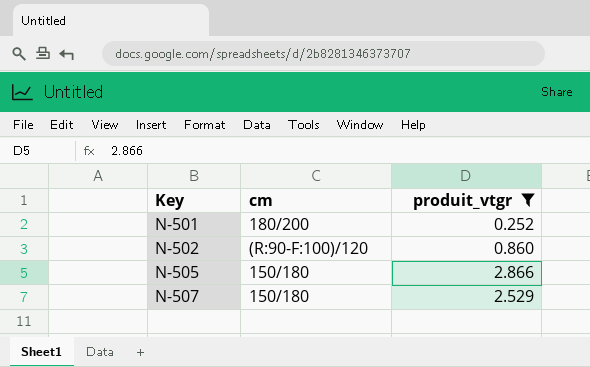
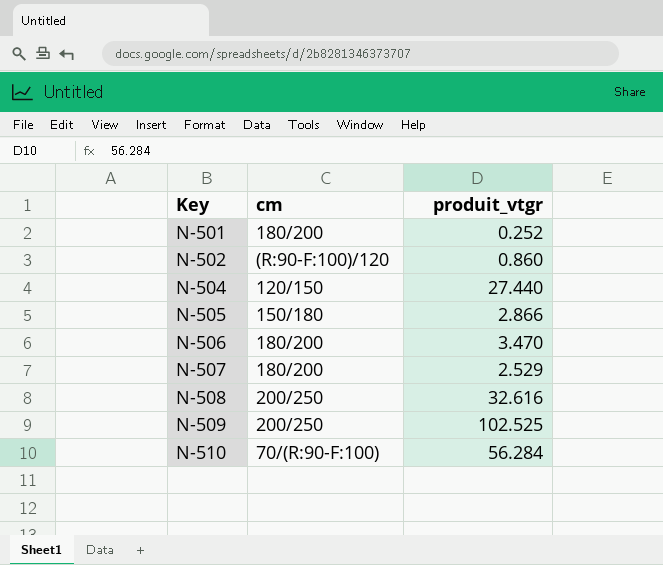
filter: produit_vtgr <= 2.866 -> none
N-507 | cm: 150/180 -> 180/200

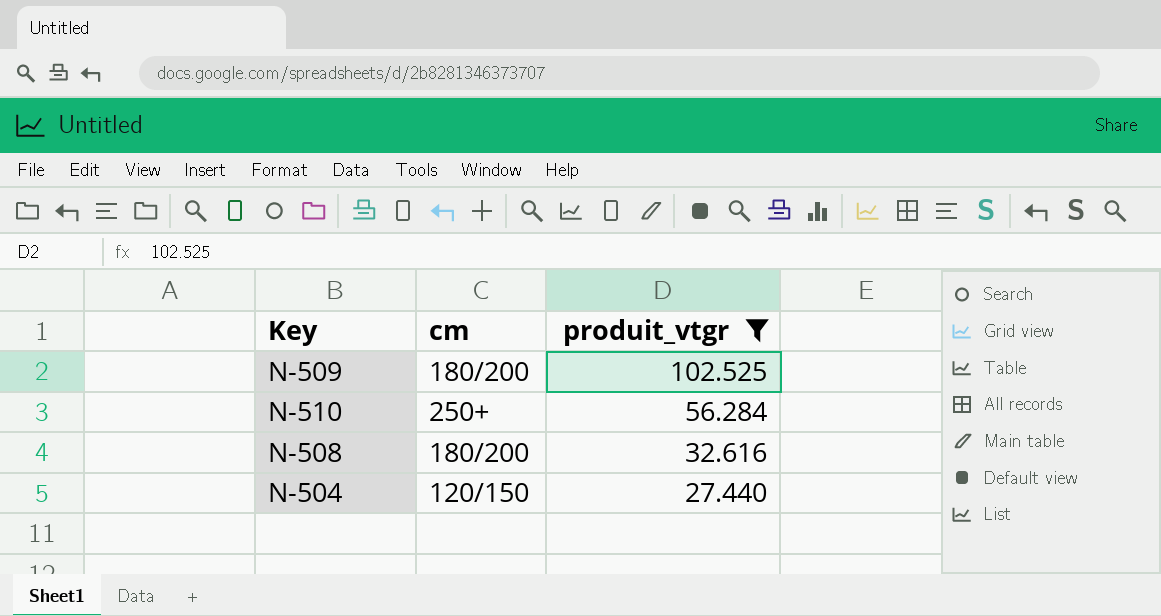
filter: none -> produit_vtgr >= 27.440
row order: Key ascending -> produit_vtgr descending
N-509 | cm: 200/250 -> 180/200
N-510 | cm: 70/(R:90-F:100) -> 250+
N-508 | cm: 200/250 -> 180/200

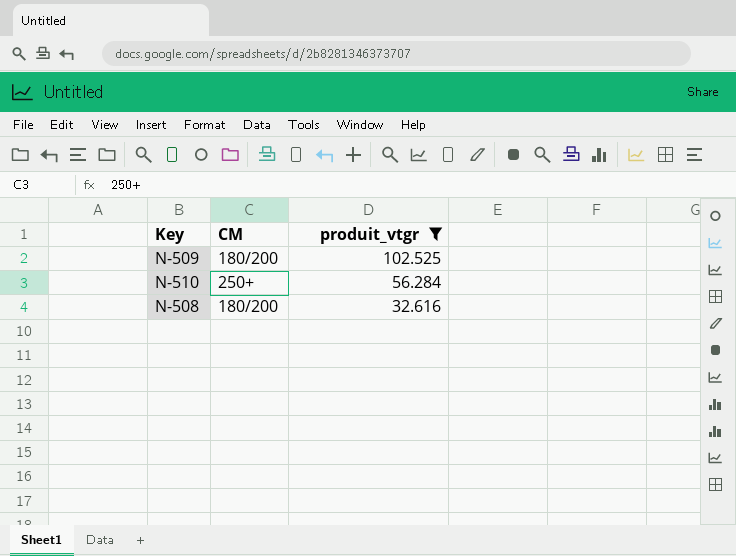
column name: cm -> CM
row N-504: 120/150 | 27.440 -> none

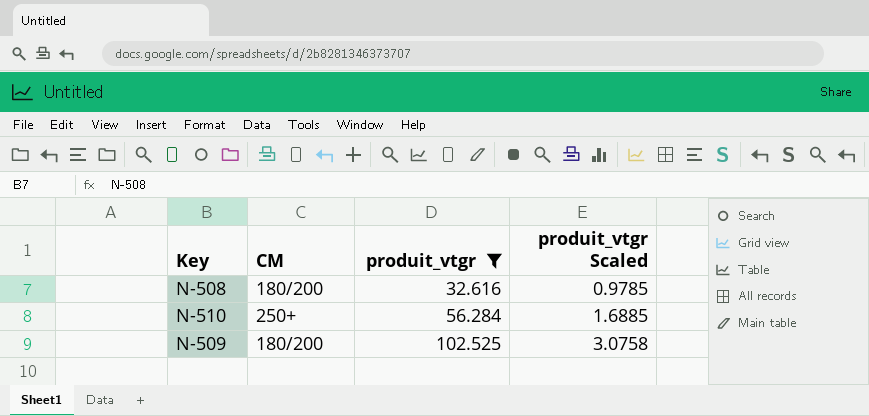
row order: produit_vtgr descending -> produit_vtgr ascending
column produit_vtgr Scaled | formula: none -> [produit_vtgr] * 0.03

